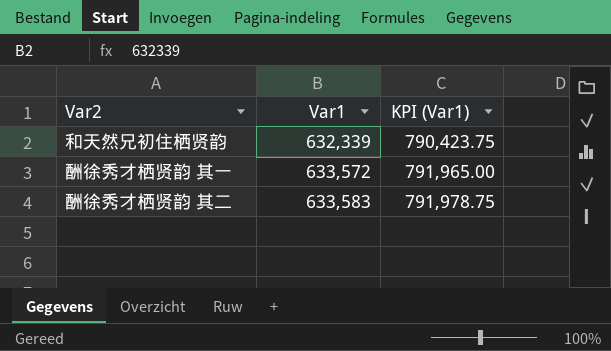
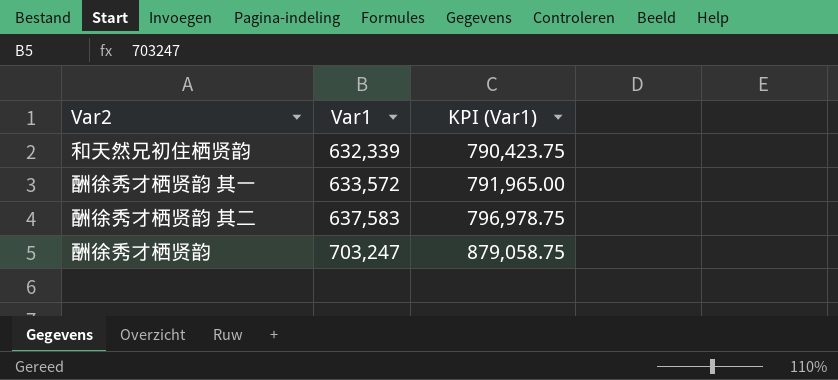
酬徐秀才栖贤韵 其二 | Var1: 633,583 -> 637,583
酬徐秀才栖贤韵 其二 | KPI (Var1): 791,978.75 -> 796,978.75
row 酬徐秀才栖贤韵: none -> 703,247 | 879,058.75

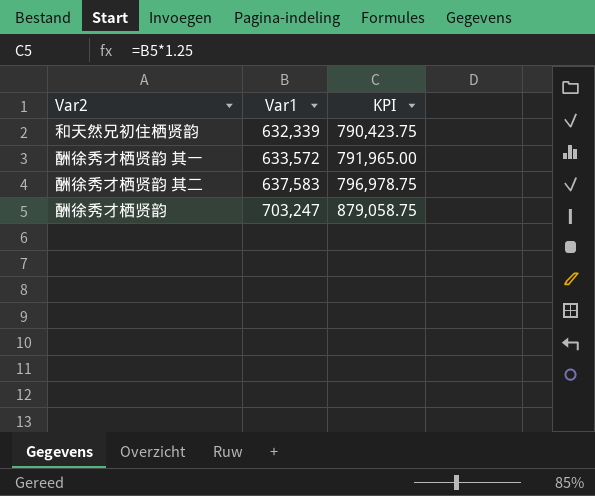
column name: KPI (Var1) -> KPI

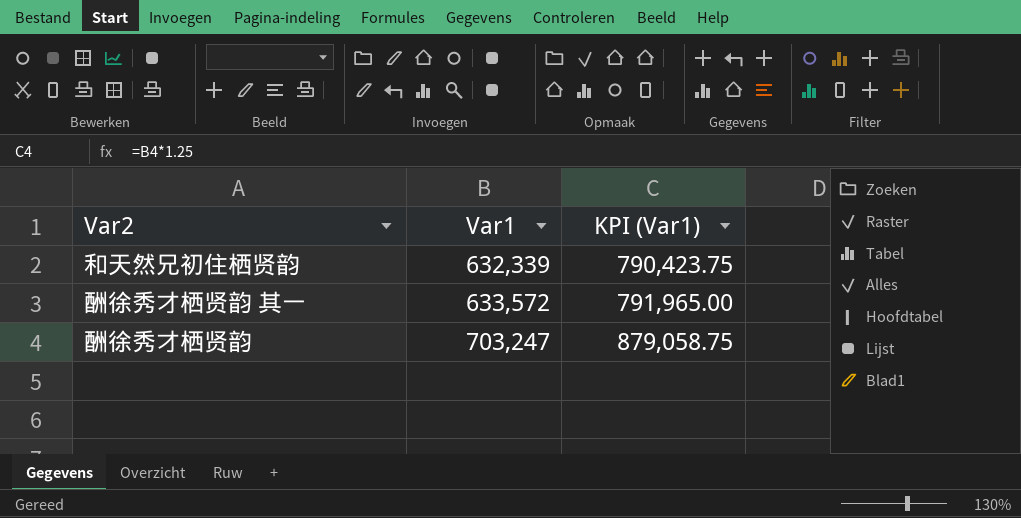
column name: KPI -> KPI (Var1)
row 酬徐秀才栖贤韵 其二: 637,583 | 796,978.75 -> none

